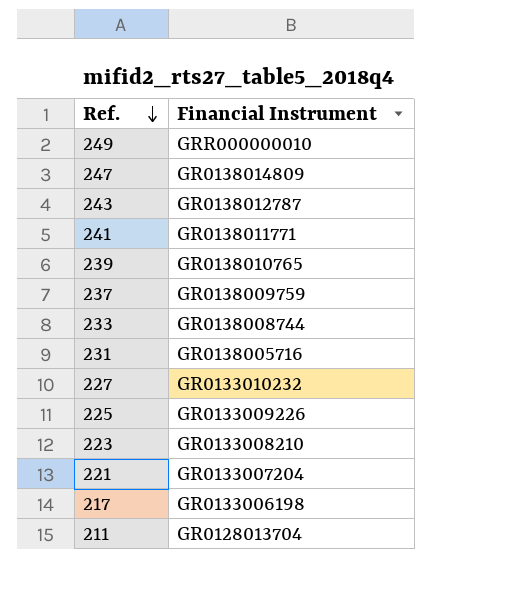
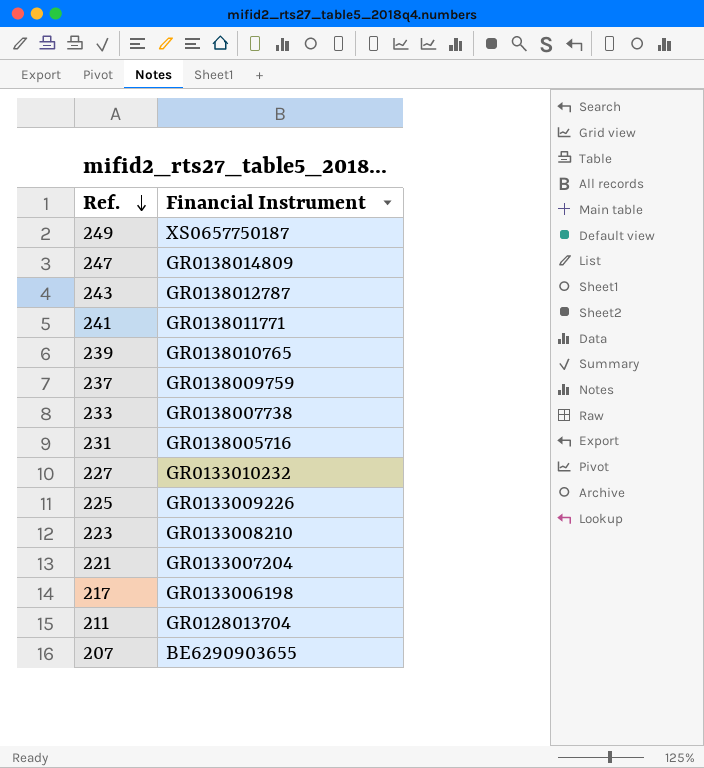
249 | Financial Instrument: GRR000000010 -> XS0657750187
233 | Financial Instrument: GR0138008744 -> GR0138007738
row 207: none -> BE6290903655

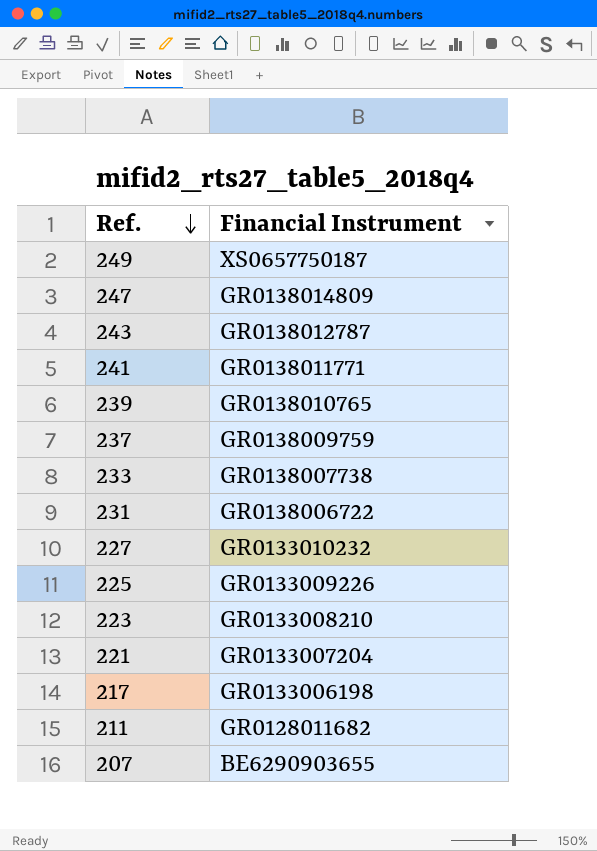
231 | Financial Instrument: GR0138005716 -> GR0138006722
211 | Financial Instrument: GR0128013704 -> GR0128011682

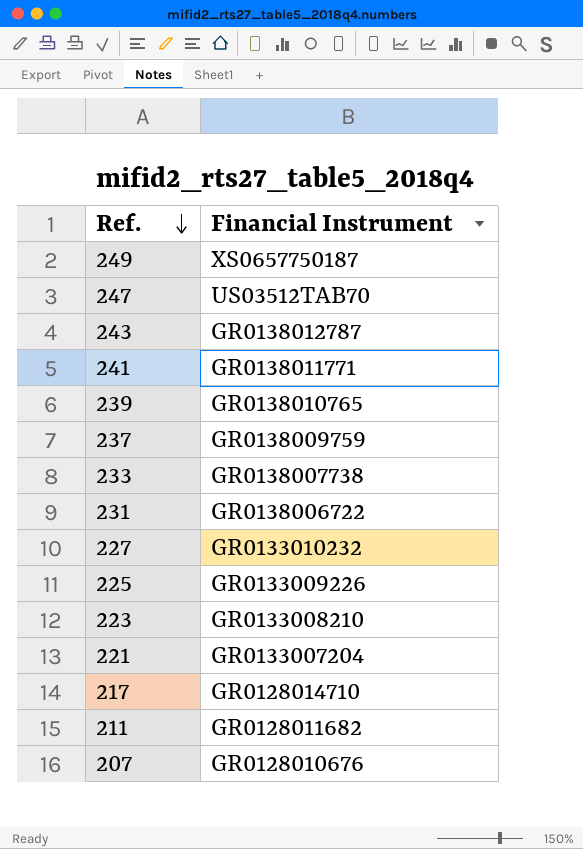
247 | Financial Instrument: GR0138014809 -> US03512TAB70
217 | Financial Instrument: GR0133006198 -> GR0128014710
207 | Financial Instrument: BE6290903655 -> GR0128010676

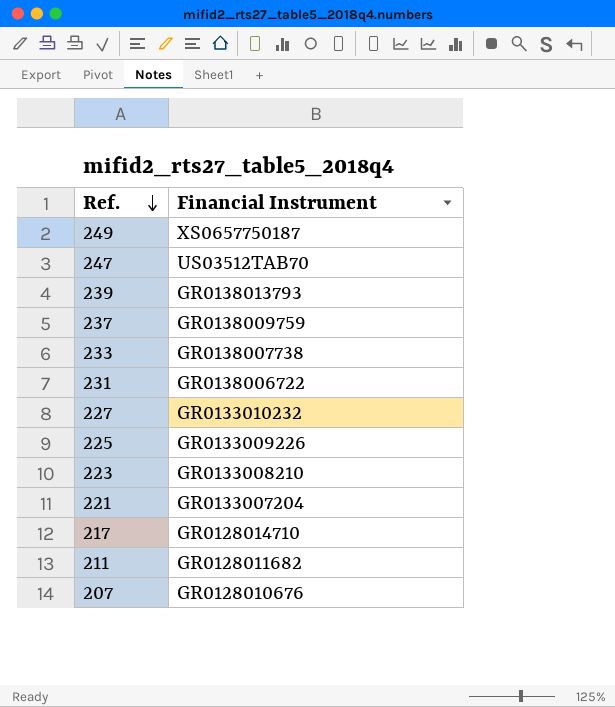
row 243: GR0138012787 -> none
row 241: GR0138011771 -> none
239 | Financial Instrument: GR0138010765 -> GR0138013793

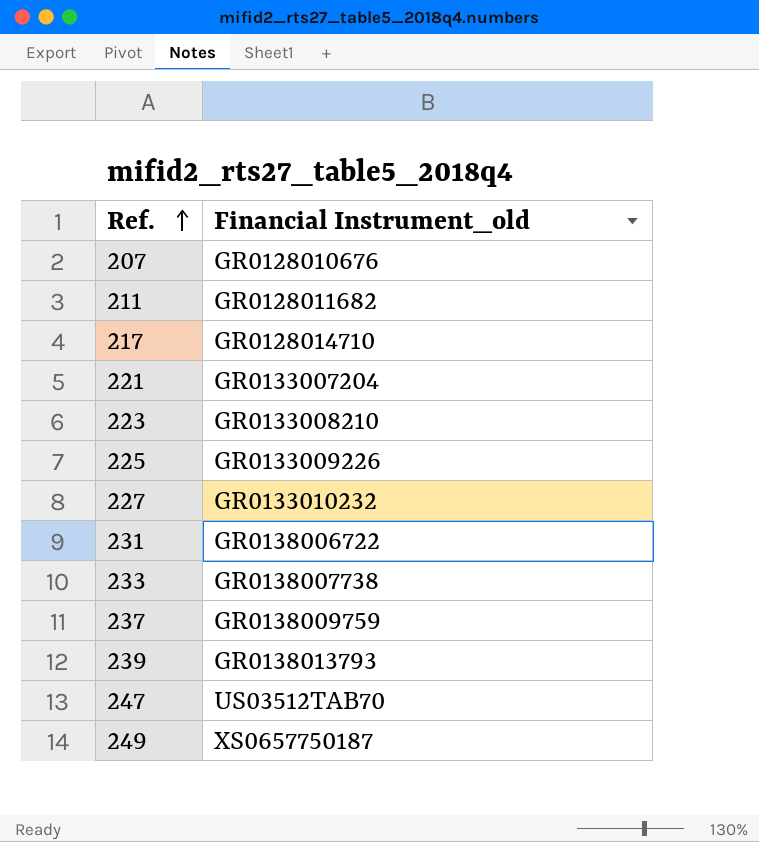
row order: Ref. descending -> Ref. ascending
column name: Financial Instrument -> Financial Instrument_old

